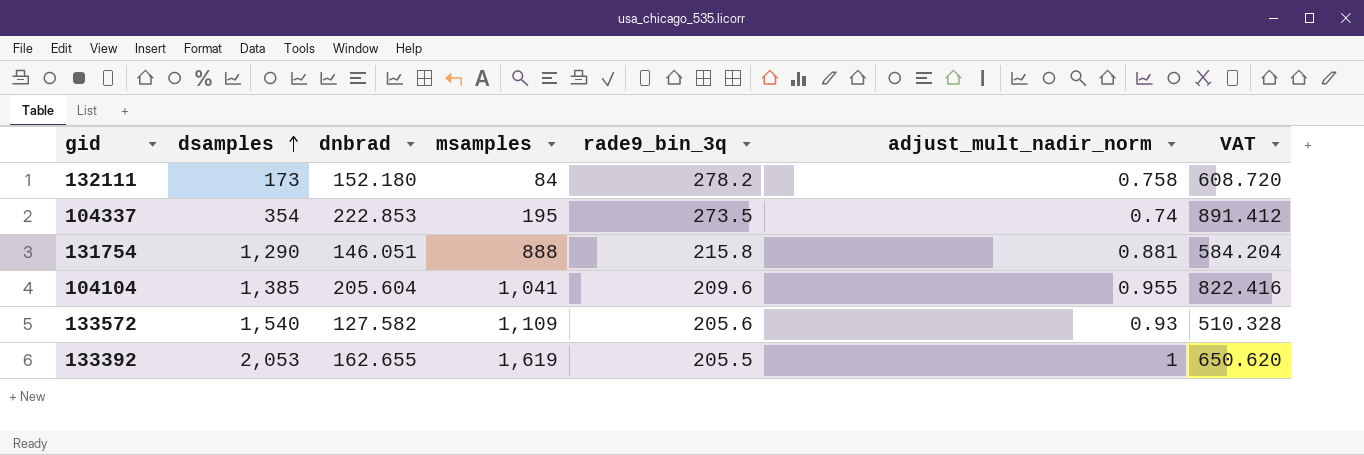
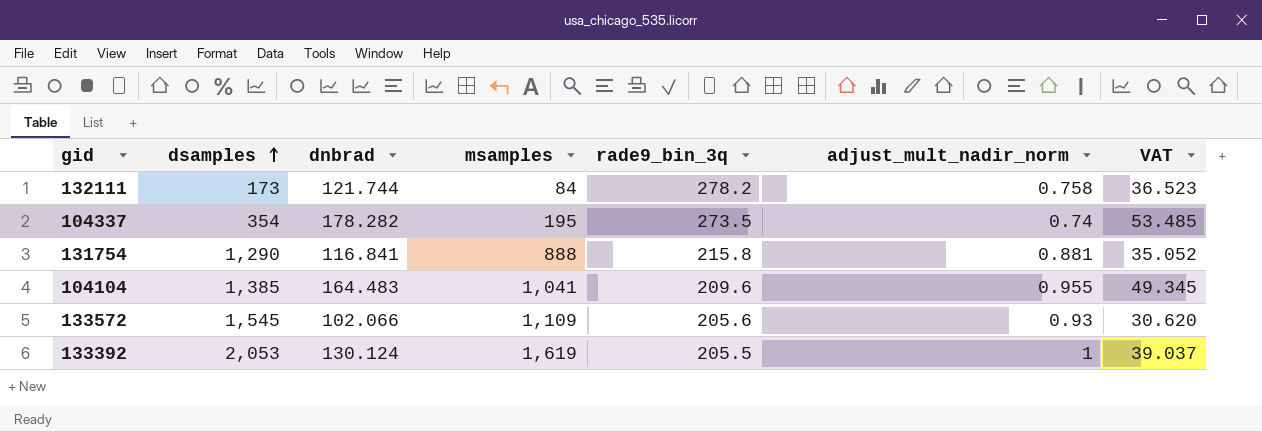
column VAT | formula: [dnbrad] * 4 -> [dnbrad] * 0.3
132111 | dnbrad: 152.180 -> 121.744
104337 | dnbrad: 222.853 -> 178.282
131754 | dnbrad: 146.051 -> 116.841
104104 | dnbrad: 205.604 -> 164.483
133572 | dsamples: 1,540 -> 1,545
133572 | dnbrad: 127.582 -> 102.066
133392 | dnbrad: 162.655 -> 130.124

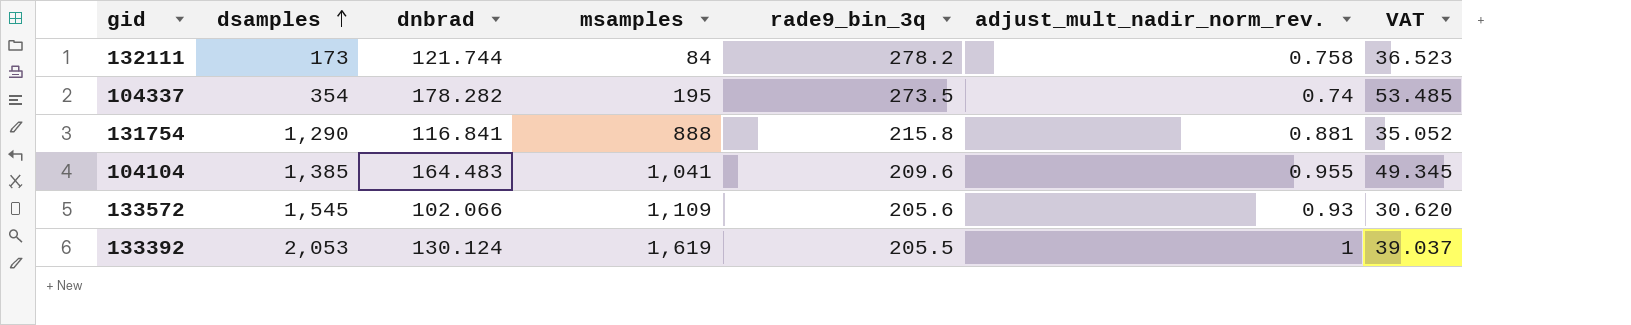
column name: adjust_mult_nadir_norm -> adjust_mult_nadir_norm_rev.

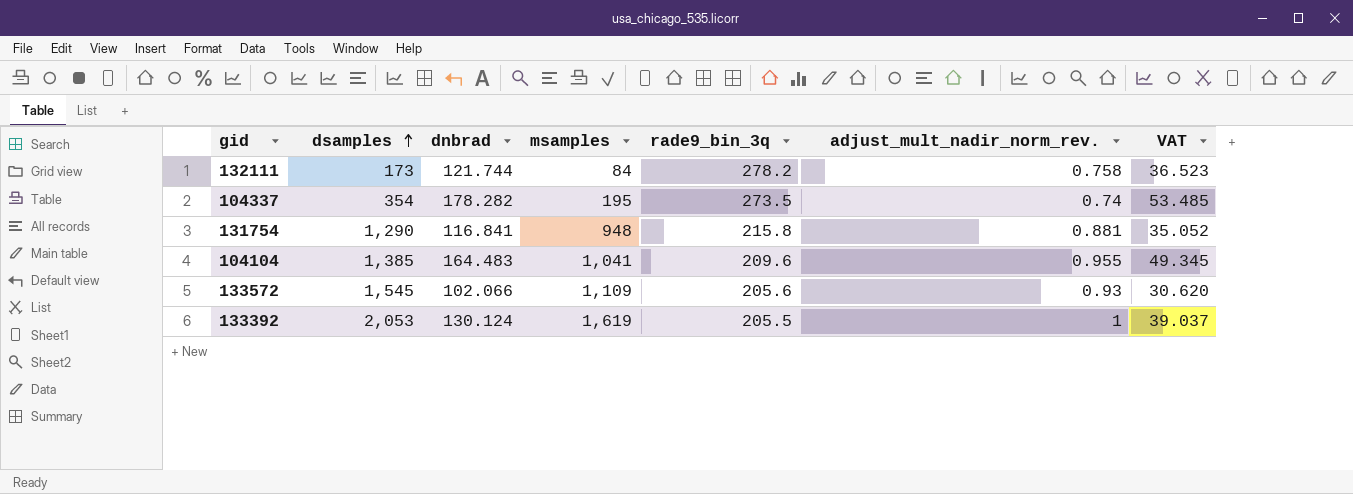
131754 | msamples: 888 -> 948

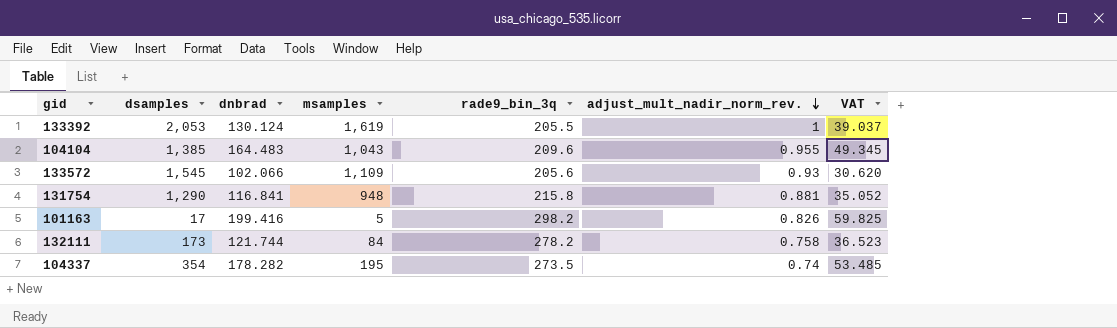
row order: dsamples ascending -> adjust_mult_nadir_norm_rev. descending
104104 | msamples: 1,041 -> 1,043
row 101163: none -> 17 | 199.416 | 5 | 298.2 | 0.826 | 59.825

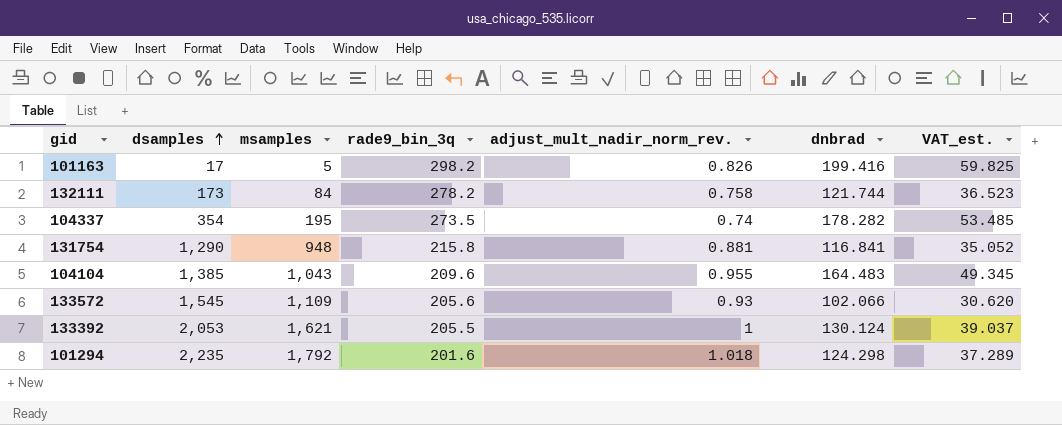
row order: adjust_mult_nadir_norm_rev. descending -> dsamples ascending
column dnbrad | position: 3 -> 6
column name: VAT -> VAT_est.
133392 | msamples: 1,619 -> 1,621
row 101294: none -> 2,235 | 1,792 | 201.6 | 1.018 | 124.298 | 37.289

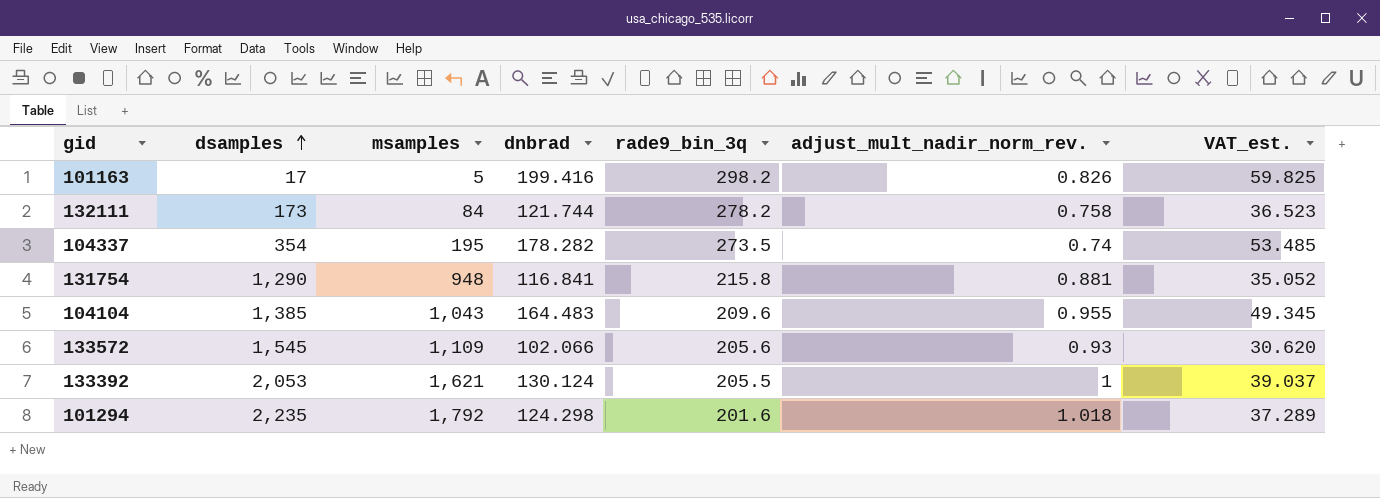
column dnbrad | position: 6 -> 4

